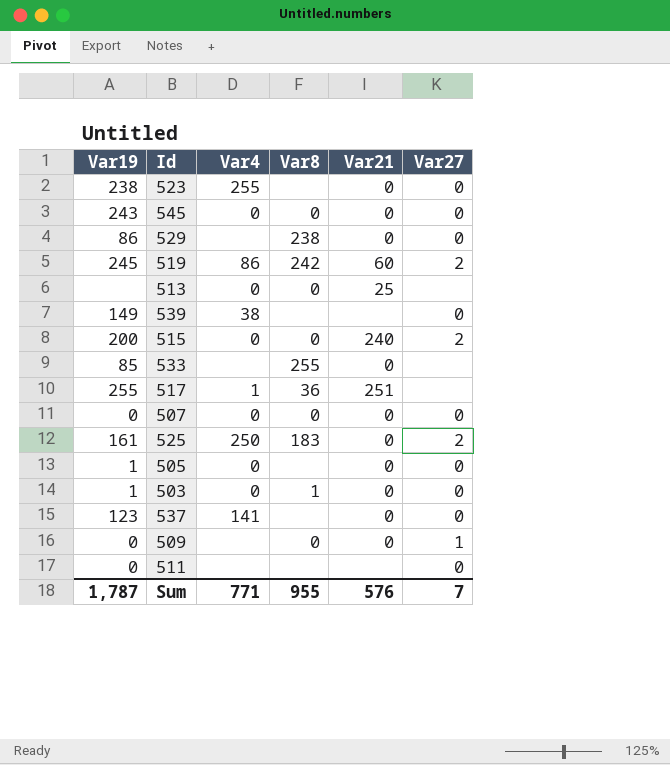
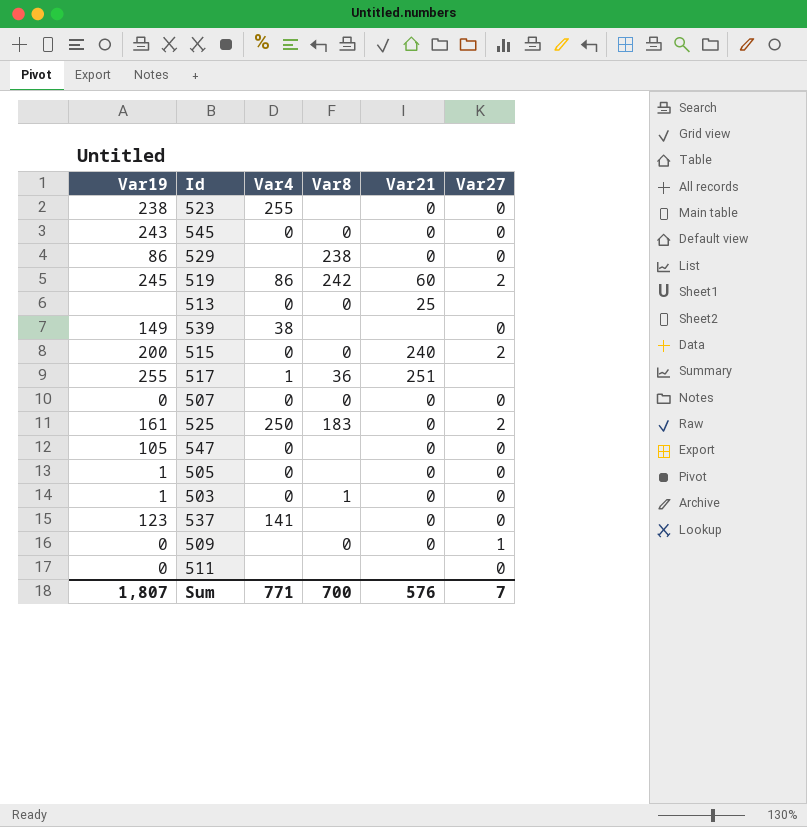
row 533: 85 | none | 255 | 0 | none -> none
row 547: none -> 105 | 0 | none | 0 | 0
Sum | Var19: 1,787 -> 1,807
Sum | Var8: 955 -> 700

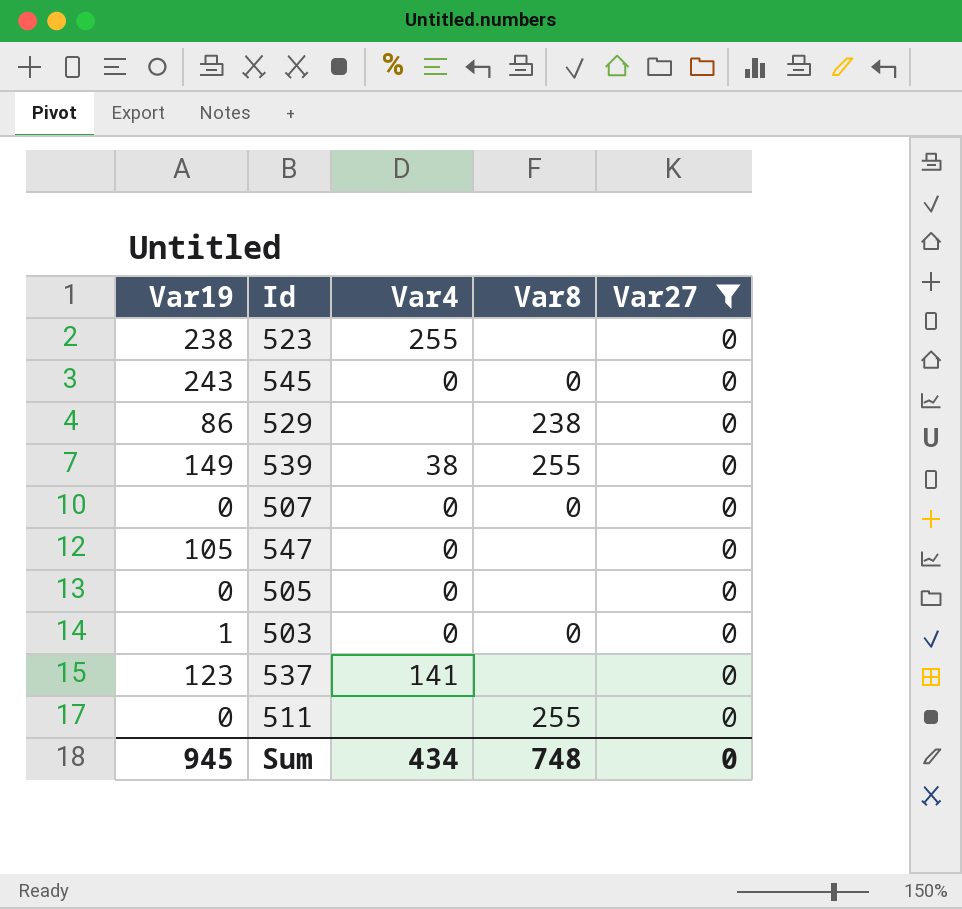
filter: none -> Var27 = 0
column Var21 | position: 5 -> none
539 | Var8: none -> 255
505 | Var19: 1 -> 0
503 | Var8: 1 -> 0
511 | Var8: none -> 255
Sum | Var19: 1,807 -> 945
Sum | Var4: 771 -> 434
Sum | Var8: 700 -> 748
Sum | Var27: 7 -> 0

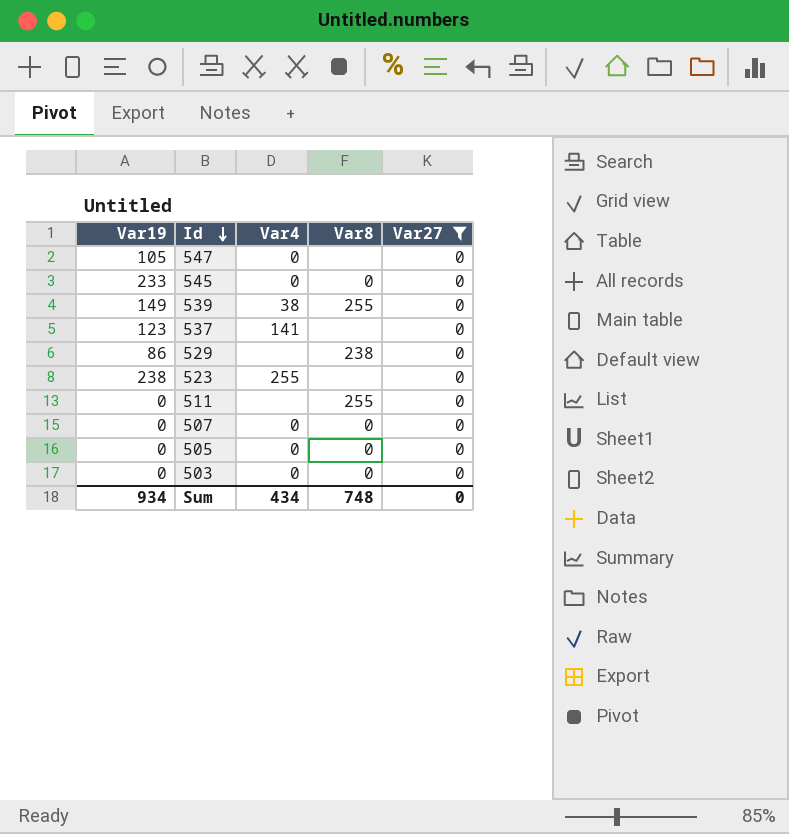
row order: none -> Id descending
545 | Var19: 243 -> 233
505 | Var8: none -> 0
503 | Var19: 1 -> 0
Sum | Var19: 945 -> 934

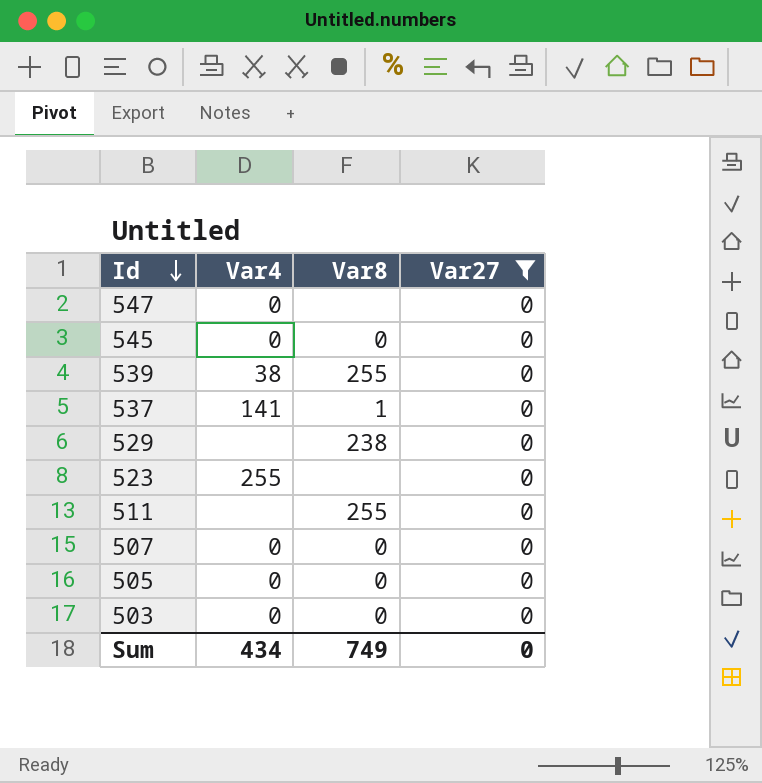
column Var19 | position: 1 -> none
537 | Var8: none -> 1
Sum | Var8: 748 -> 749

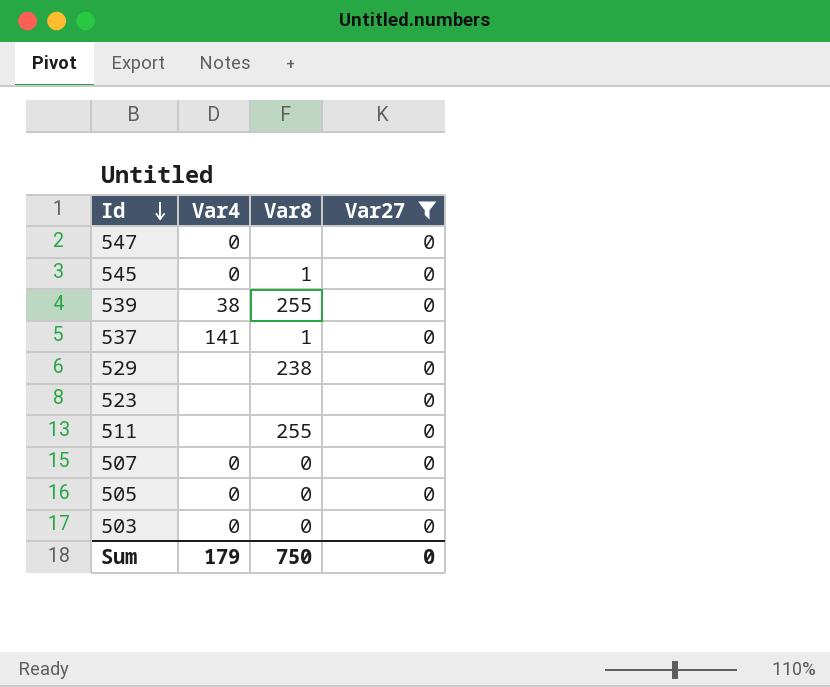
545 | Var8: 0 -> 1
523 | Var4: 255 -> none
Sum | Var4: 434 -> 179
Sum | Var8: 749 -> 750

